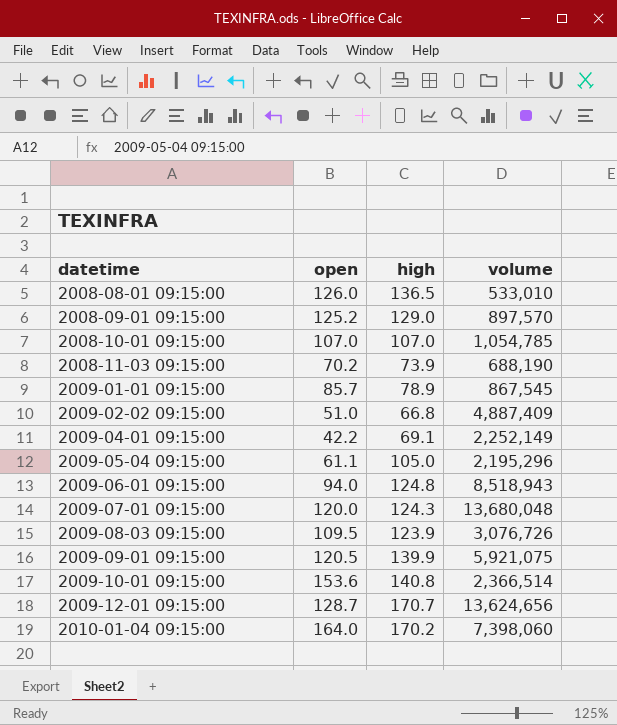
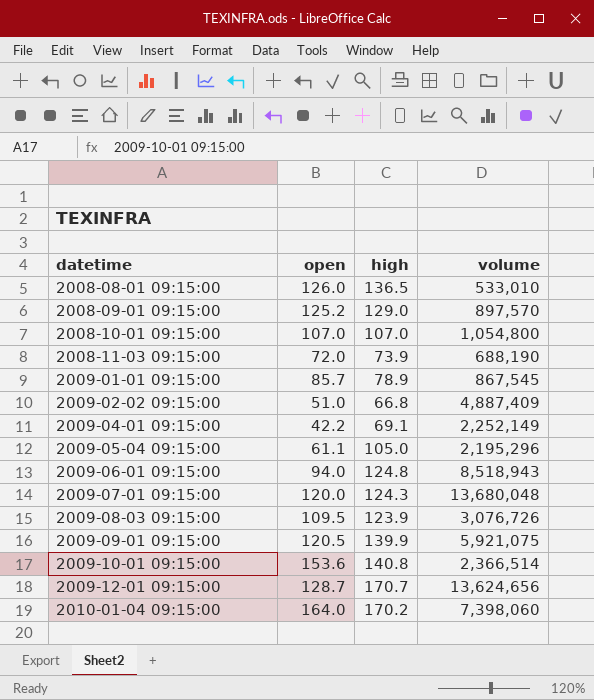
2008-10-01 09:15:00 | volume: 1,054,785 -> 1,054,800
2008-11-03 09:15:00 | open: 70.2 -> 72.0

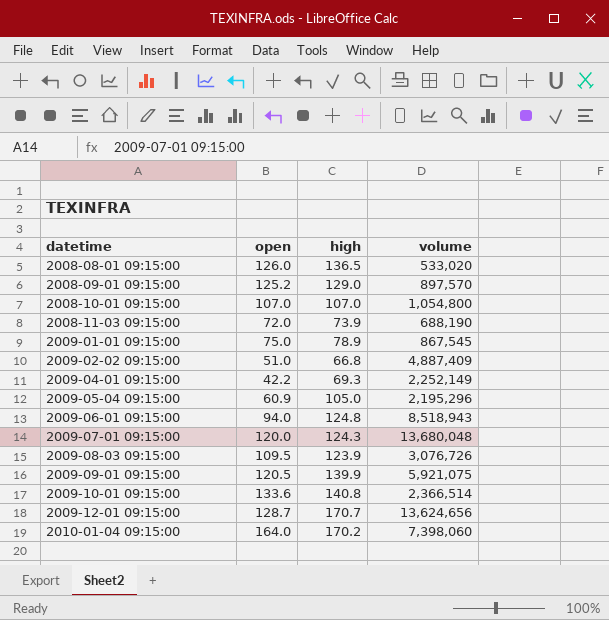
2008-08-01 09:15:00 | volume: 533,010 -> 533,020
2009-01-01 09:15:00 | open: 85.7 -> 75.0
2009-04-01 09:15:00 | high: 69.1 -> 69.3
2009-05-04 09:15:00 | open: 61.1 -> 60.9
2009-10-01 09:15:00 | open: 153.6 -> 133.6

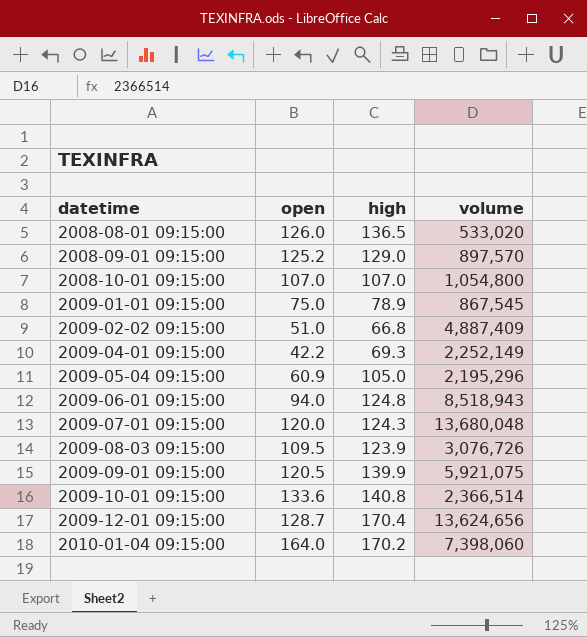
row 2008-11-03 09:15:00: 72.0 | 73.9 | 688,190 -> none
2009-12-01 09:15:00 | high: 170.7 -> 170.4

